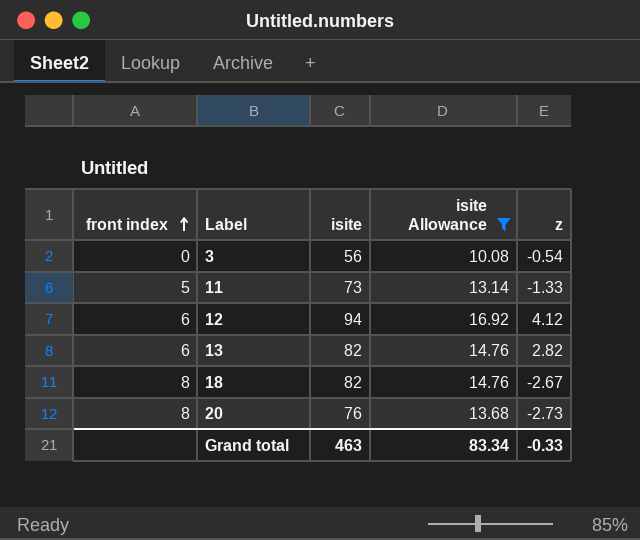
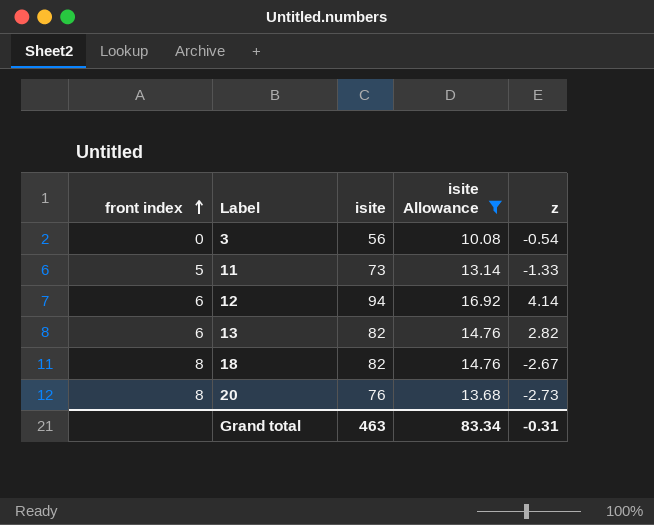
12 | z: 4.12 -> 4.14
Grand total | z: -0.33 -> -0.31

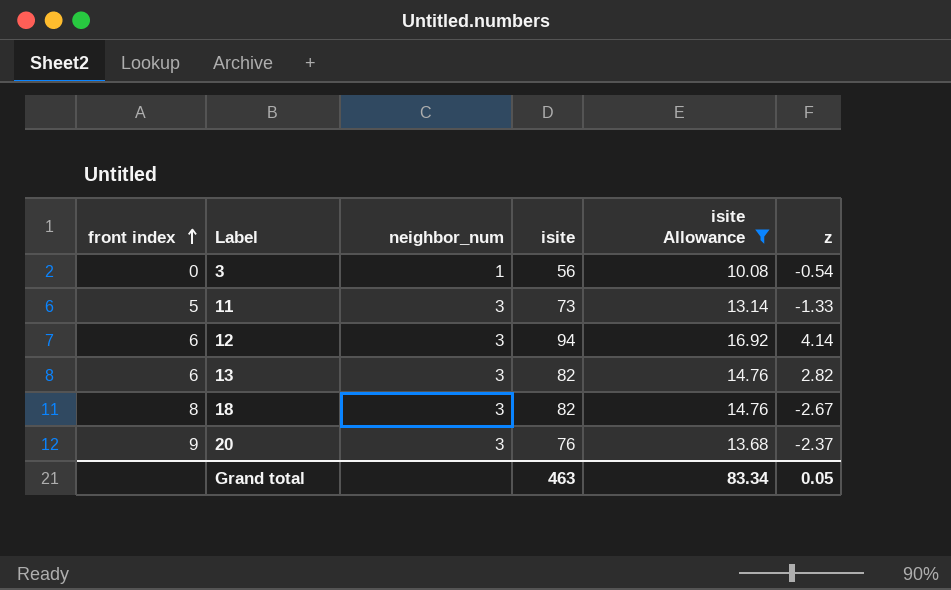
column neighbor_num | position: none -> 3
20 | front index: 8 -> 9
20 | z: -2.73 -> -2.37
Grand total | z: -0.31 -> 0.05

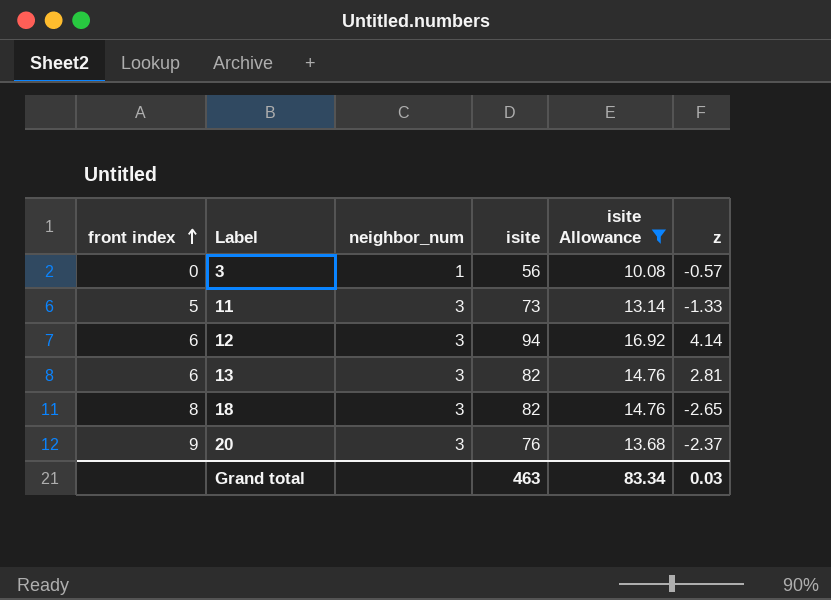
3 | z: -0.54 -> -0.57
13 | z: 2.82 -> 2.81
18 | z: -2.67 -> -2.65
Grand total | z: 0.05 -> 0.03

